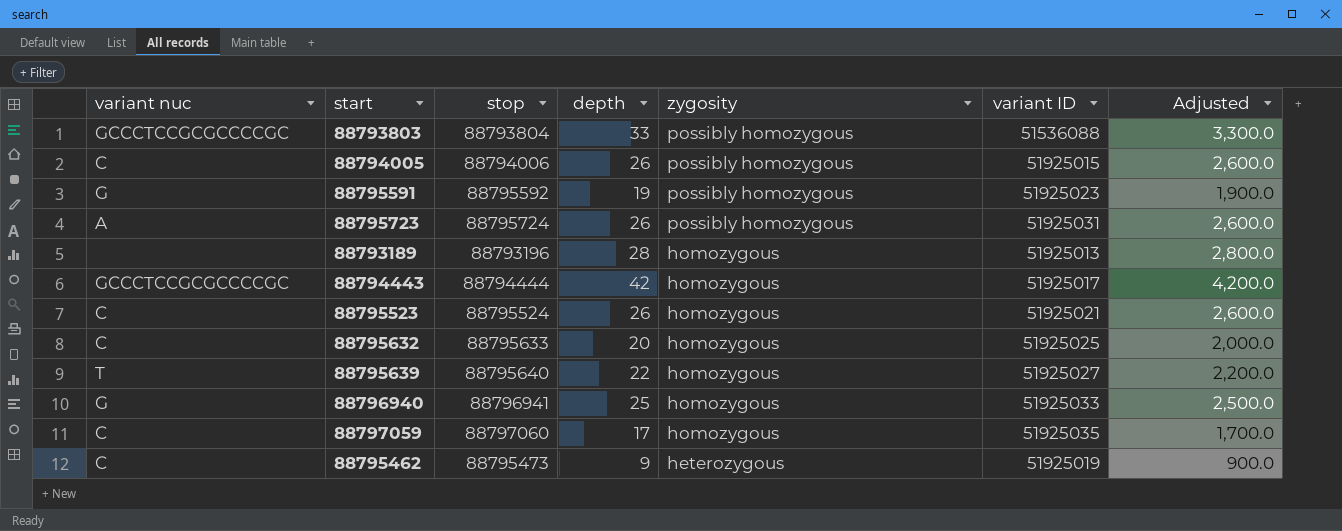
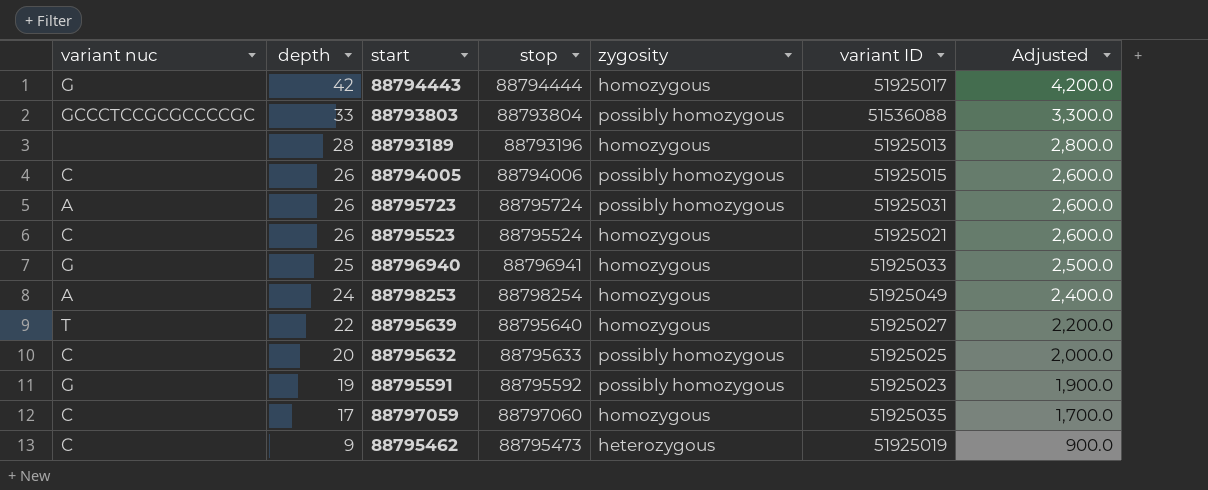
row order: zygosity descending -> depth descending
column depth | position: 4 -> 2
88794443 | variant nuc: GCCCTCCGCGCCCCGC -> G
row 88798253: none -> A | 24 | 88798254 | homozygous | 51925049 | 2,400.0
88795632 | zygosity: homozygous -> possibly homozygous

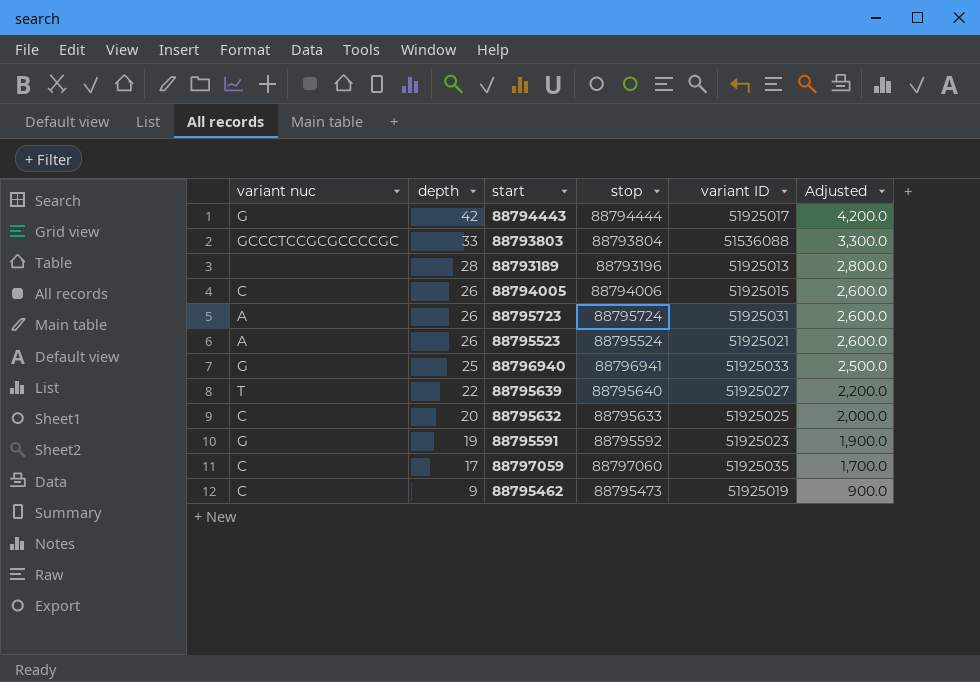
column zygosity | position: 5 -> none
row 88798253: A | 24 | 88798254 | homozygous | 51925049 | 2,400.0 -> none
88795523 | variant nuc: C -> A

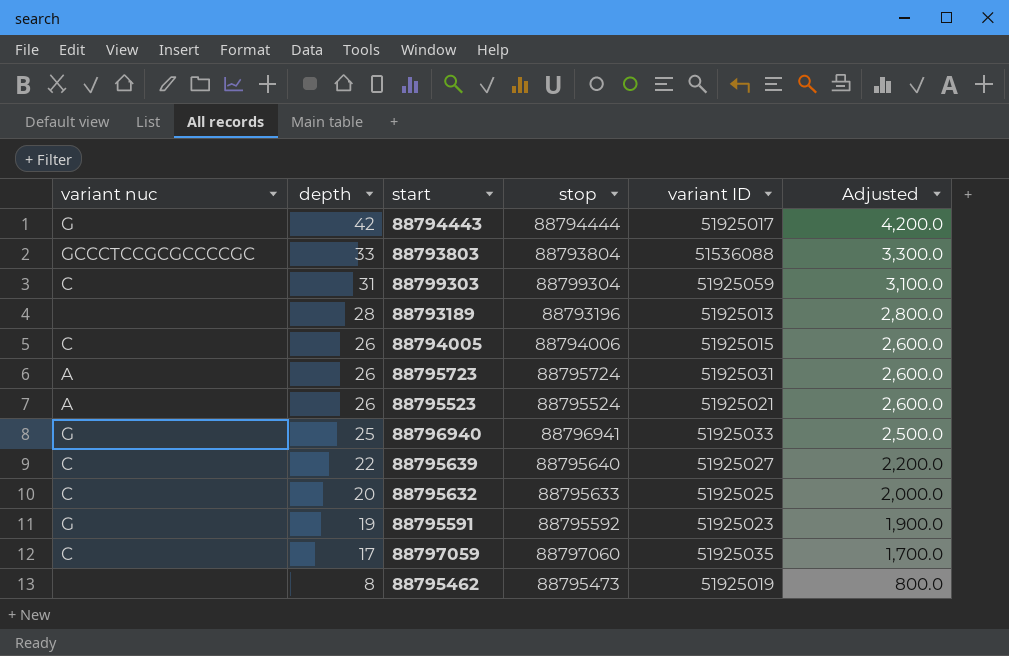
row 88799303: none -> C | 31 | 88799304 | 51925059 | 3,100.0
88795639 | variant nuc: T -> C
88795462 | variant nuc: C -> none
88795462 | depth: 9 -> 8
88795462 | Adjusted: 900.0 -> 800.0

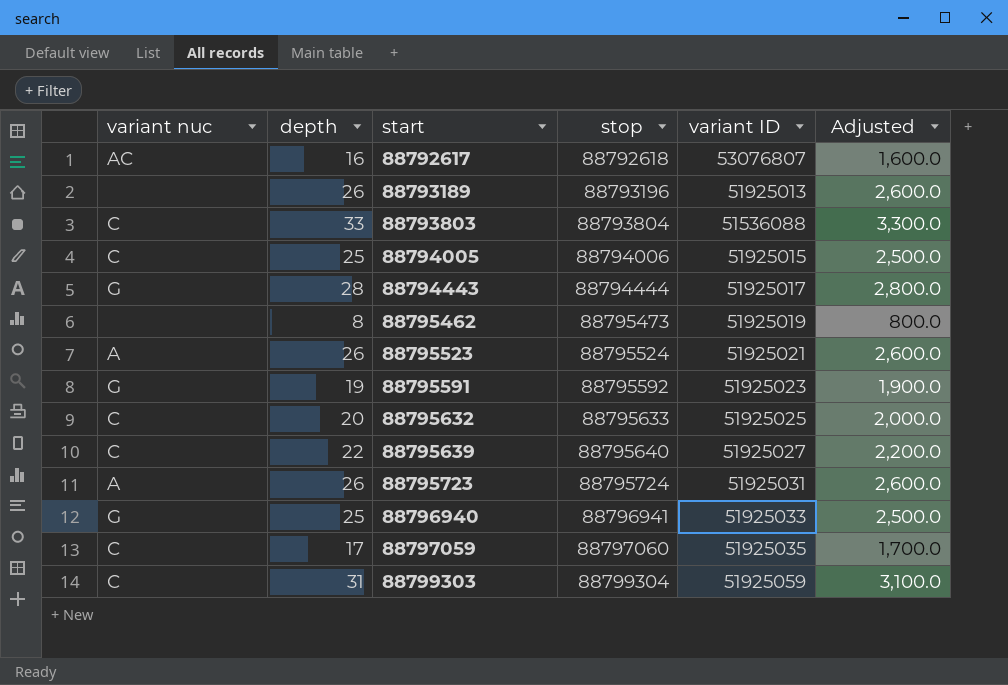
row order: depth descending -> start ascending
row 88792617: none -> AC | 16 | 88792618 | 53076807 | 1,600.0
88793189 | depth: 28 -> 26
88793189 | Adjusted: 2,800.0 -> 2,600.0
88793803 | variant nuc: GCCCTCCGCGCCCCGC -> C
88794005 | depth: 26 -> 25
88794005 | Adjusted: 2,600.0 -> 2,500.0
88794443 | depth: 42 -> 28
88794443 | Adjusted: 4,200.0 -> 2,800.0

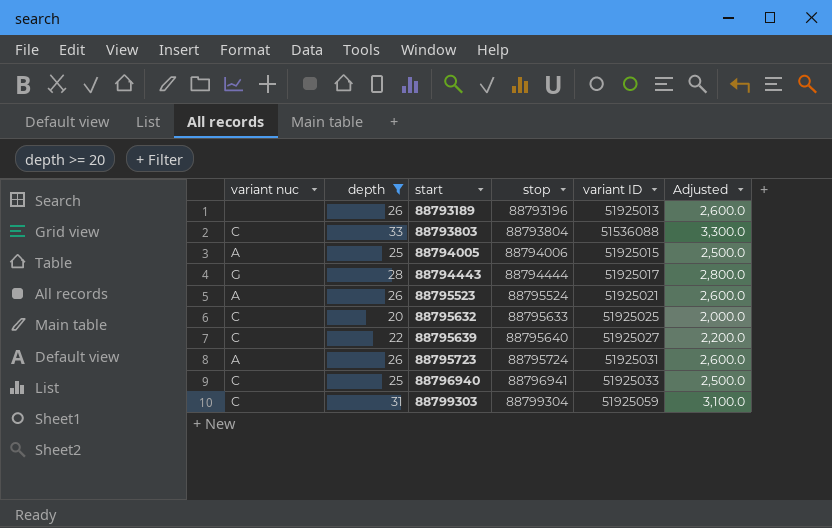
filter: none -> depth >= 20
88794005 | variant nuc: C -> A
88796940 | variant nuc: G -> C

